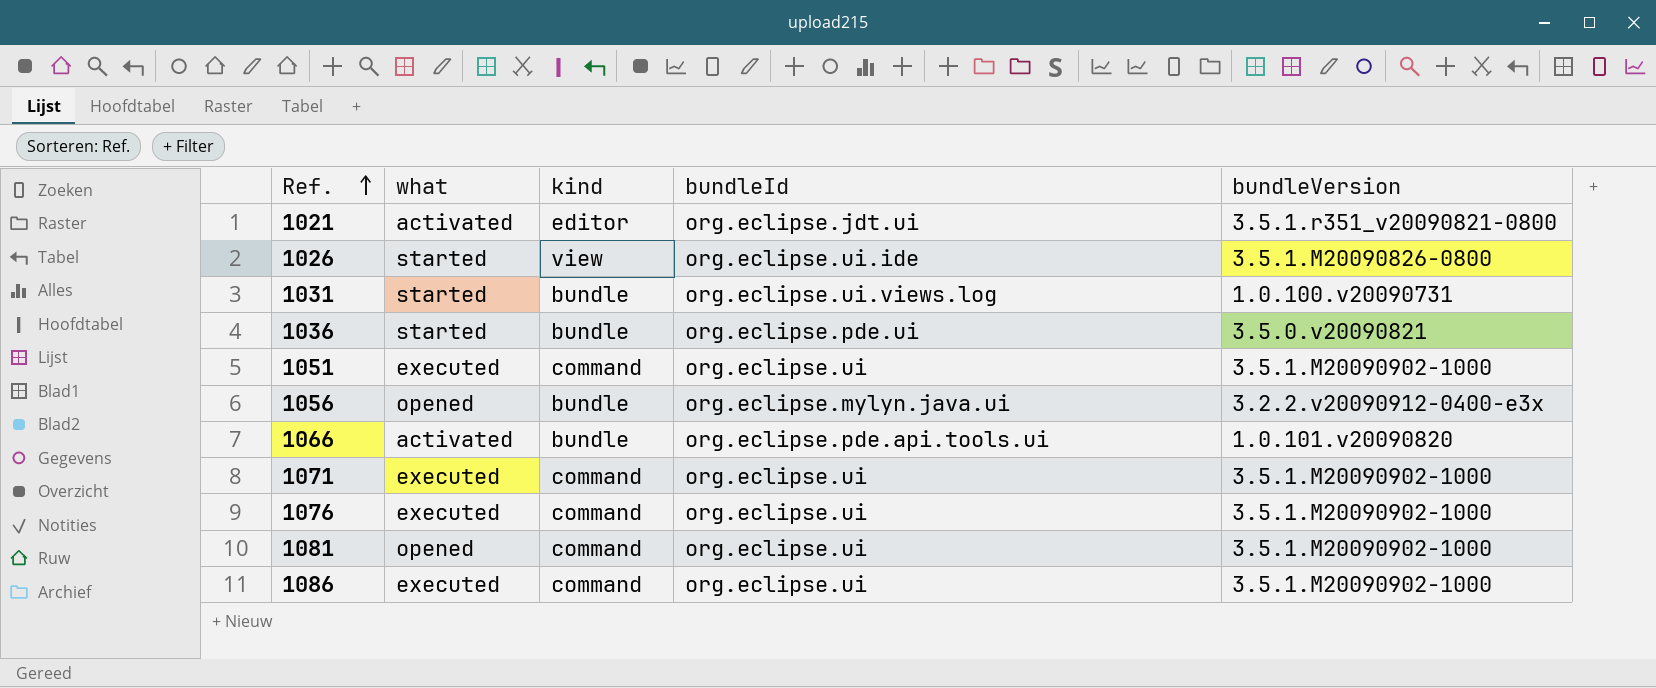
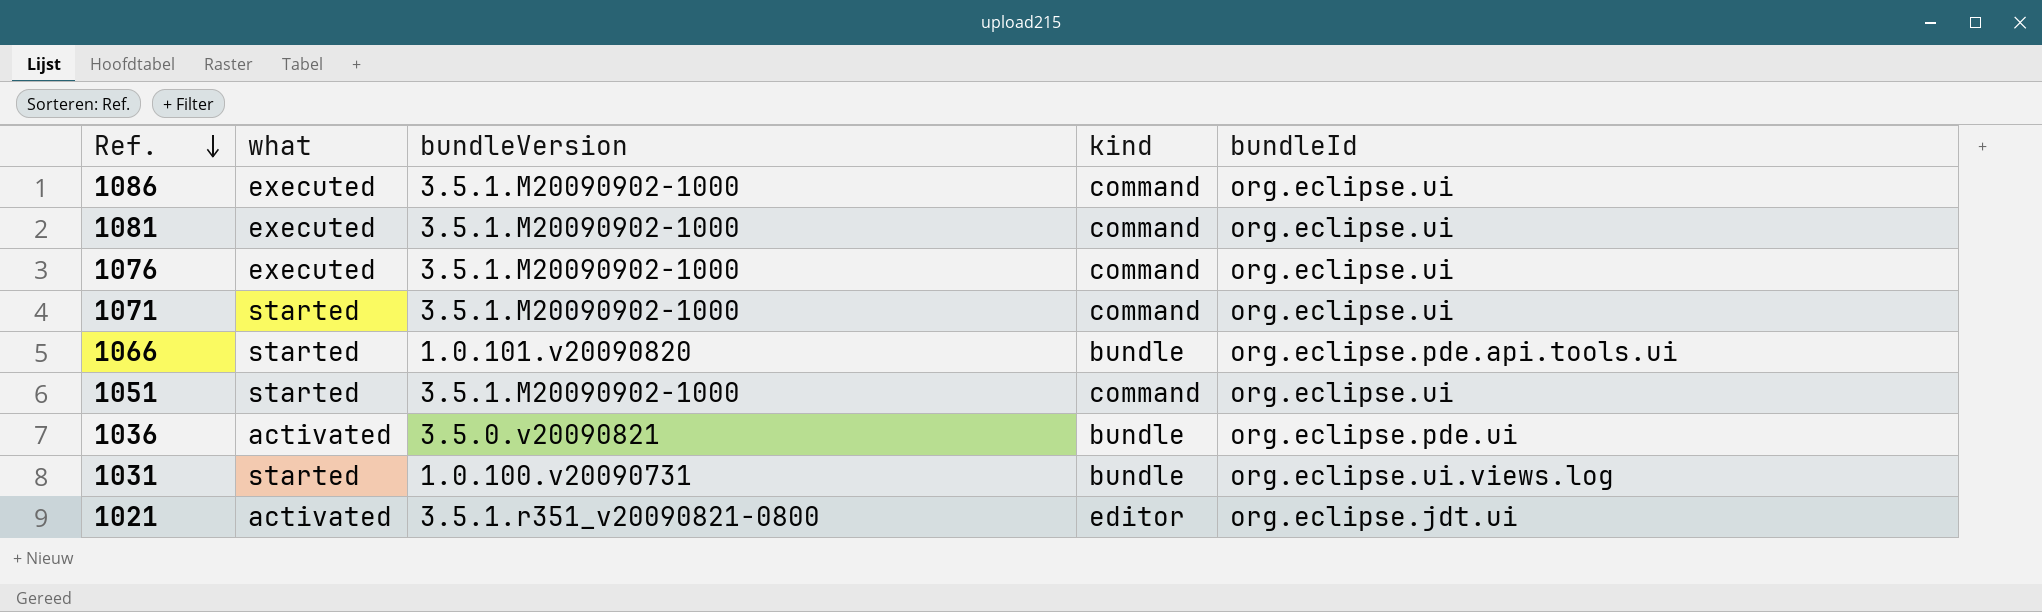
row order: Ref. ascending -> Ref. descending
column bundleVersion | position: 5 -> 3
row 1026: started | view | org.eclipse.ui.ide | 3.5.1.M20090826-0800 -> none
row 1056: opened | bundle | org.eclipse.mylyn.java.ui | 3.2.2.v20090912-0400-e3x -> none
1081 | what: opened -> executed
1071 | what: executed -> started
1066 | what: activated -> started
1051 | what: executed -> started
1036 | what: started -> activated

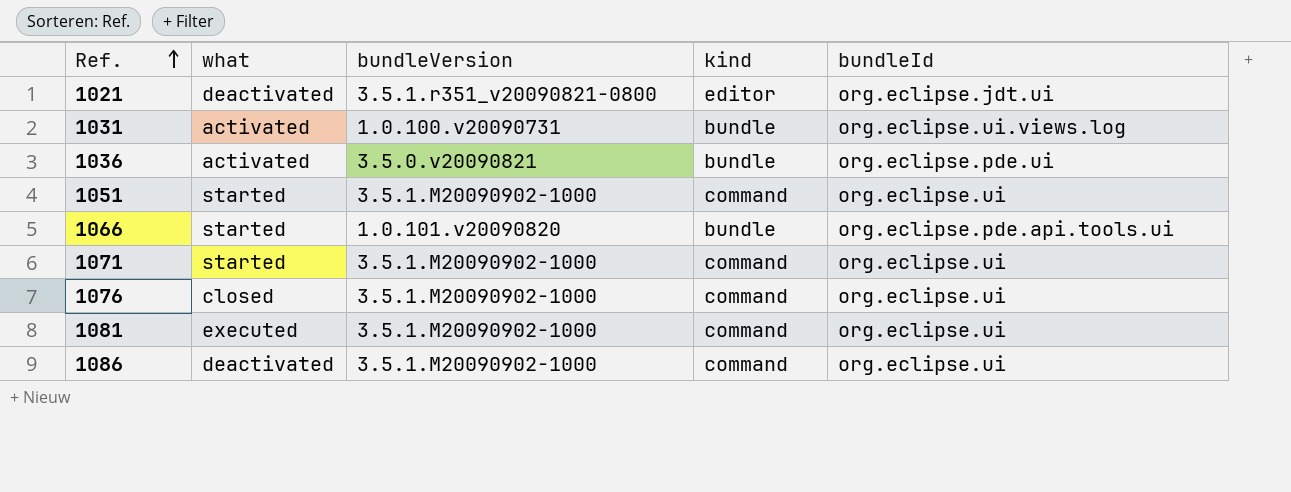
row order: Ref. descending -> Ref. ascending
1021 | what: activated -> deactivated
1031 | what: started -> activated
1076 | what: executed -> closed
1086 | what: executed -> deactivated

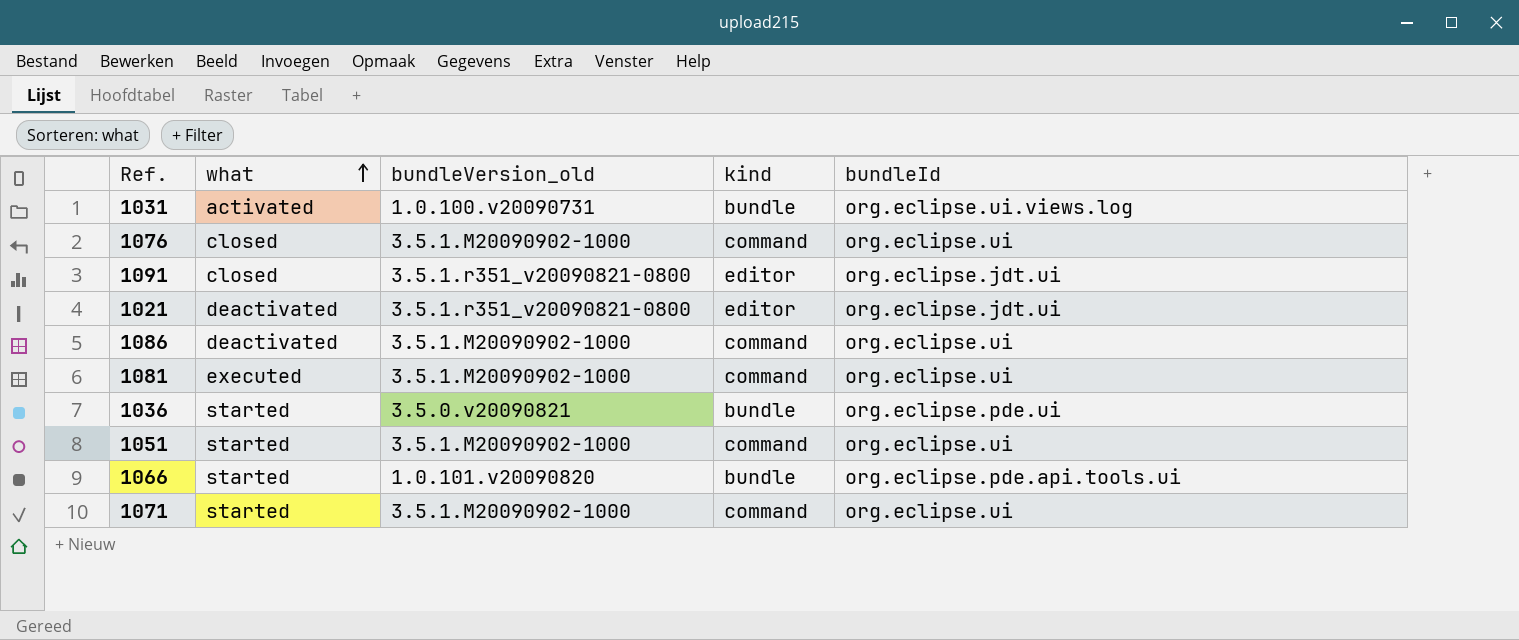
row order: Ref. ascending -> what ascending
column name: bundleVersion -> bundleVersion_old
row 1091: none -> closed | 3.5.1.r351_v20090821-0800 | editor | org.eclipse.jdt.ui
1036 | what: activated -> started

